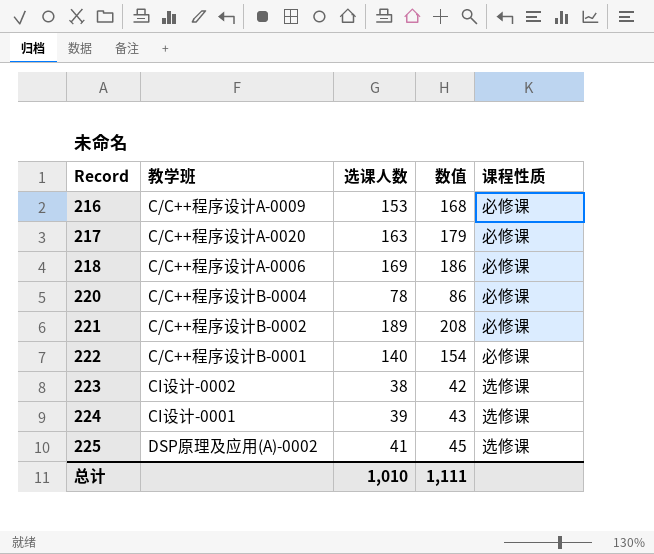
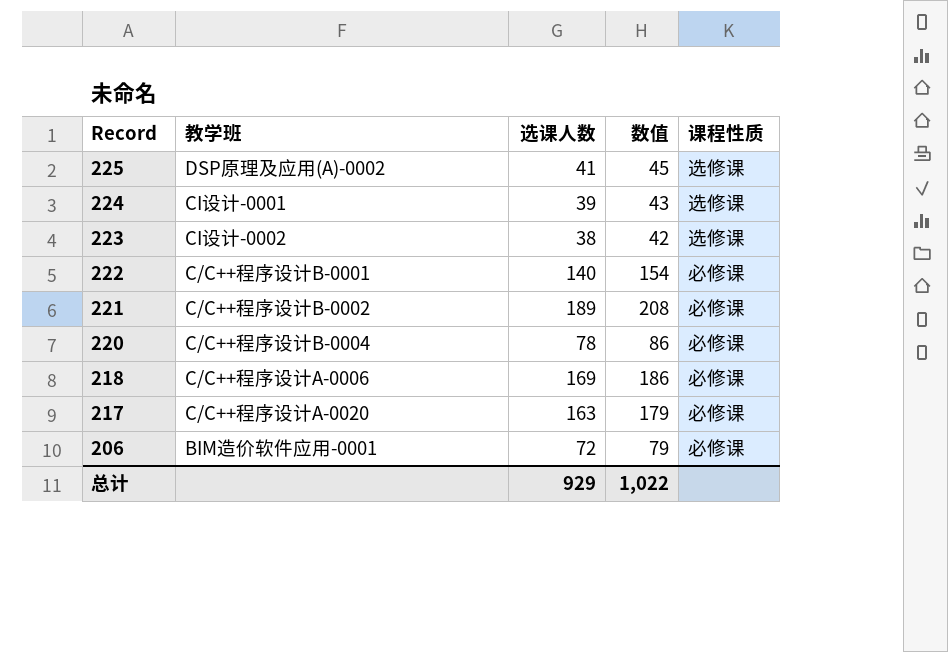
row order: Record ascending -> Record descending
row 216: C/C++程序设计A-0009 | 153 | 168 | 必修课 -> none
row 206: none -> BIM造价软件应用-0001 | 72 | 79 | 必修课
总计 | 选课人数: 1,010 -> 929
总计 | 数值: 1,111 -> 1,022

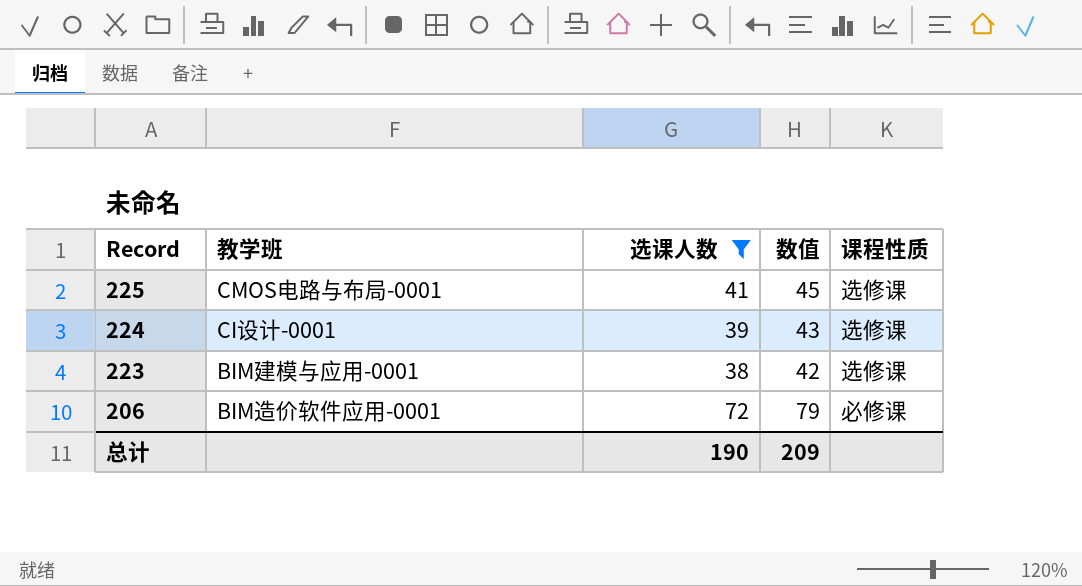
filter: none -> 选课人数 <= 72
225 | 教学班: DSP原理及应用(A)-0002 -> CMOS电路与布局-0001
223 | 教学班: CI设计-0002 -> BIM建模与应用-0001
总计 | 选课人数: 929 -> 190
总计 | 数值: 1,022 -> 209

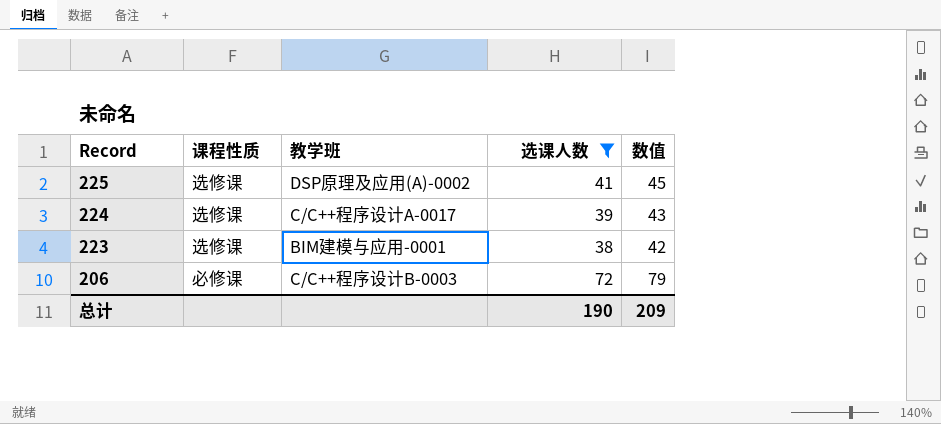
column 课程性质 | position: 5 -> 2
225 | 教学班: CMOS电路与布局-0001 -> DSP原理及应用(A)-0002
224 | 教学班: CI设计-0001 -> C/C++程序设计A-0017
206 | 教学班: BIM造价软件应用-0001 -> C/C++程序设计B-0003

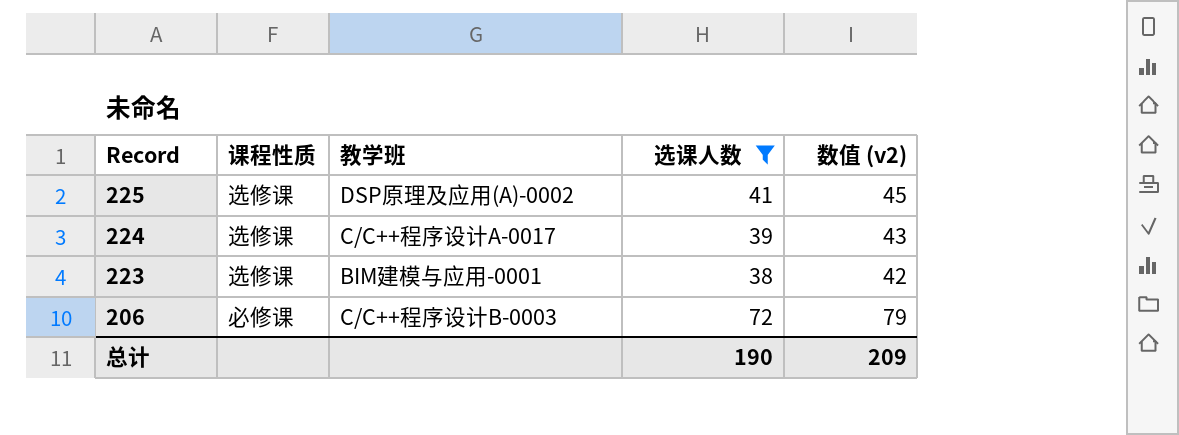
column name: 数值 -> 数值 (v2)

